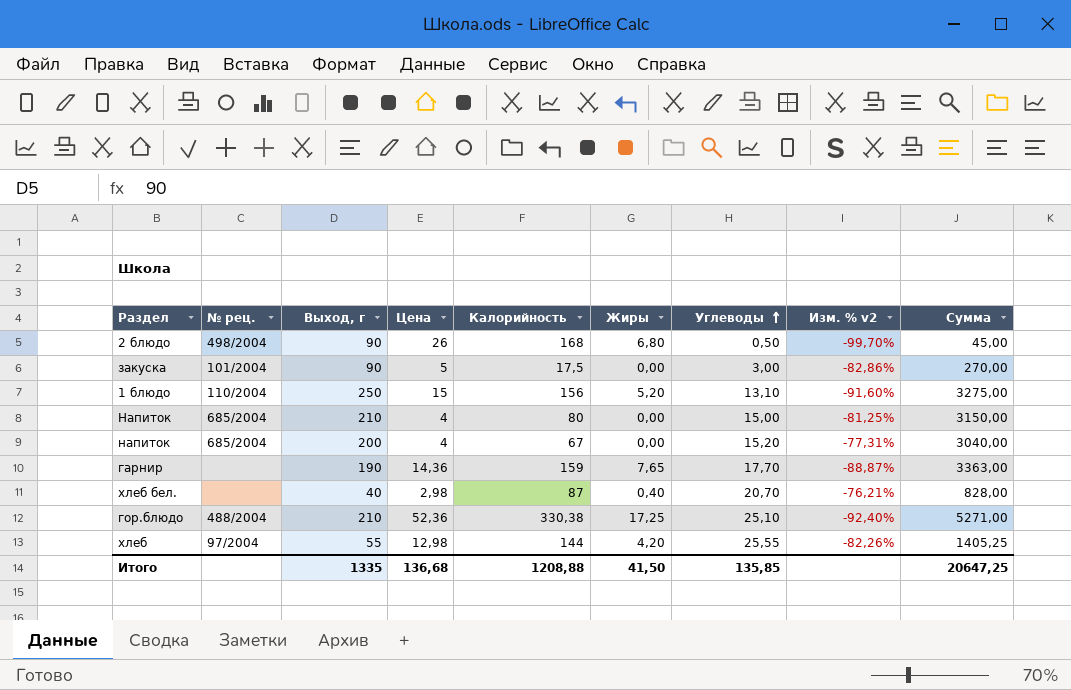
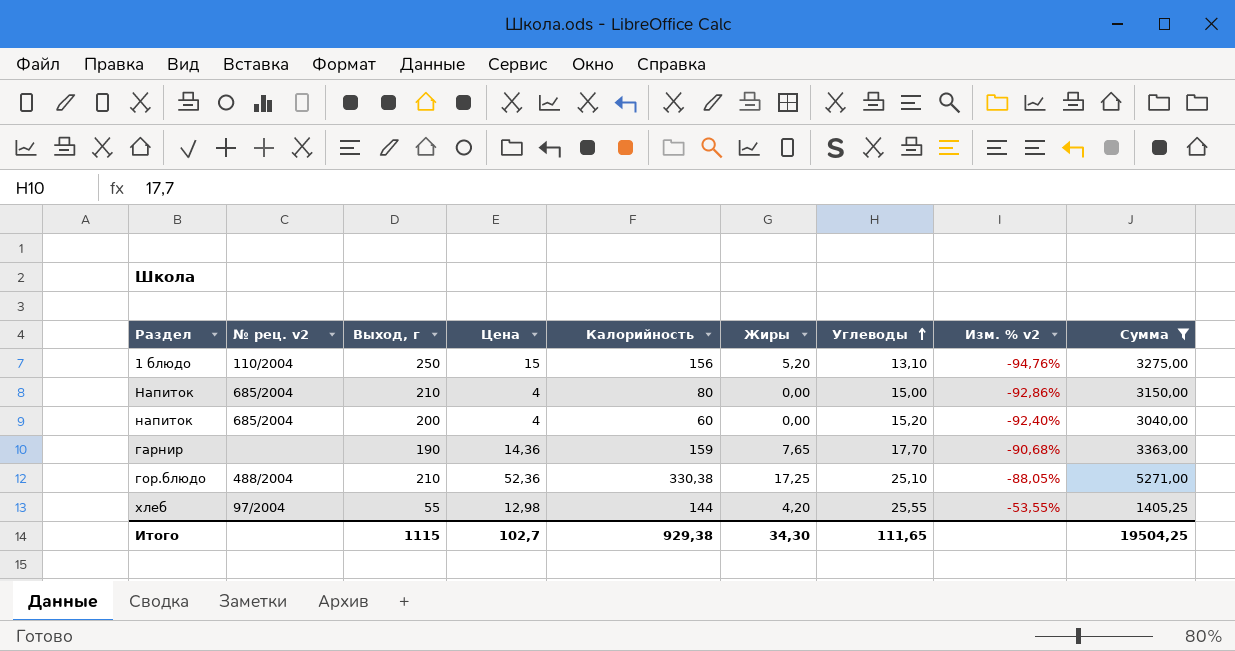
filter: none -> Сумма >= 1405,25
column name: № рец. -> № рец. v2
column Изм. % v2 | formula: ([Углеводы] - [Калорийность]) / [Калорийность] -> ([Углеводы] - [Выход, г]) / [Выход, г]
напиток | Калорийность: 67 -> 60
Итого | Выход, г: 1335 -> 1115
Итого | Цена: 136,68 -> 102,7
Итого | Калорийность: 1208,88 -> 929,38
Итого | Жиры: 41,50 -> 34,30
Итого | Углеводы: 135,85 -> 111,65
Итого | Сумма: 20647,25 -> 19504,25

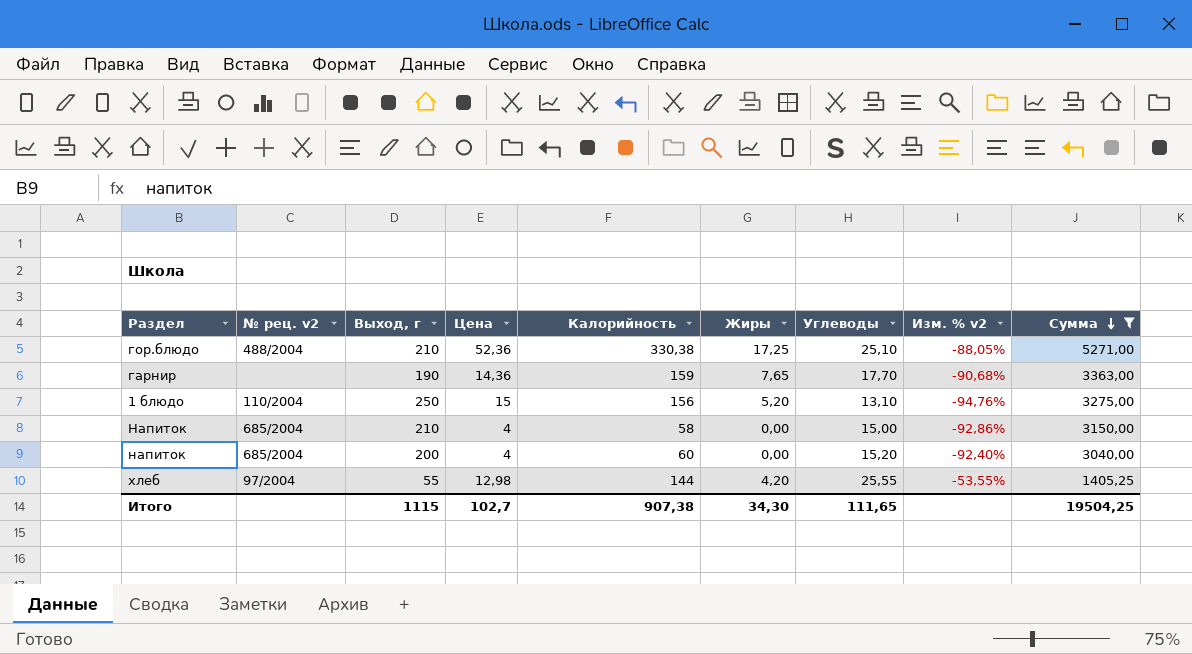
row order: Углеводы ascending -> Сумма descending
Напиток | Калорийность: 80 -> 58
Итого | Калорийность: 929,38 -> 907,38

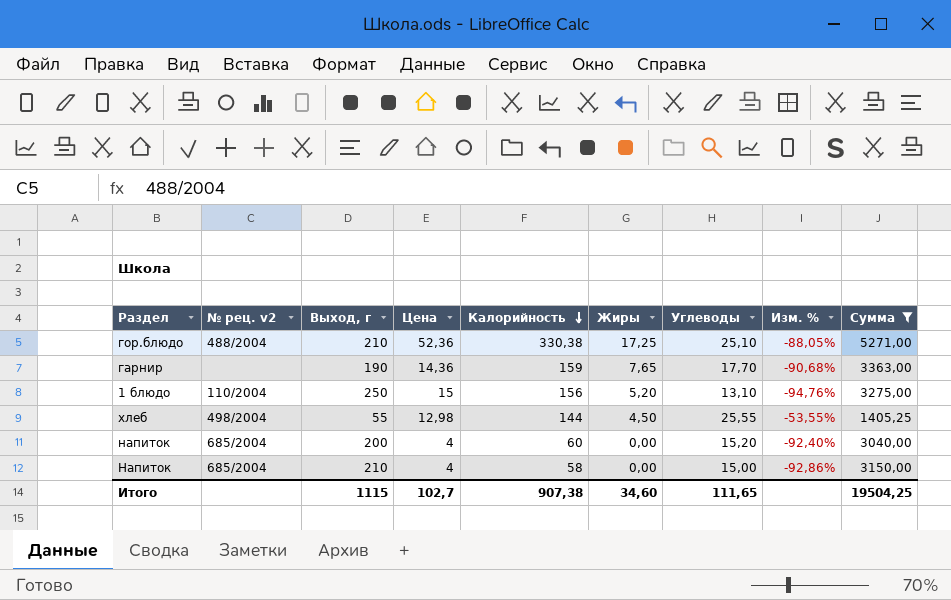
row order: Сумма descending -> Калорийность descending
column name: Изм. % v2 -> Изм. %
хлеб | № рец. v2: 97/2004 -> 498/2004
хлеб | Жиры: 4,20 -> 4,50
Итого | Жиры: 34,30 -> 34,60

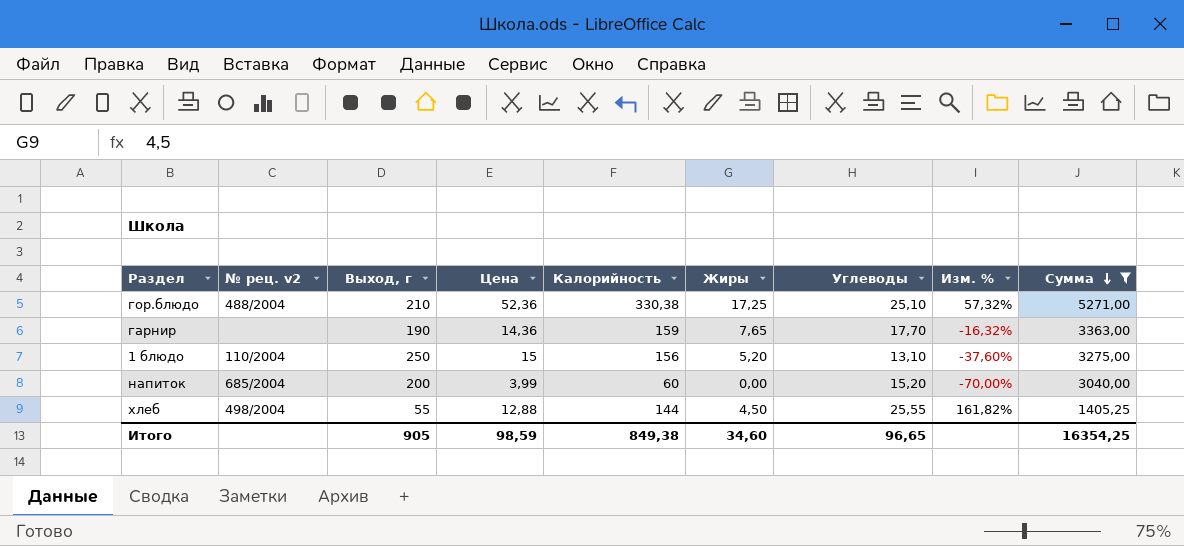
row order: Калорийность descending -> Сумма descending
column Изм. % | formula: ([Углеводы] - [Выход, г]) / [Выход, г] -> ([Калорийность] - [Выход, г]) / [Выход, г]
row Напиток: 685/2004 | 210 | 4 | 58 | 0,00 | 15,00 | -92,86% | 3150,00 -> none
напиток | Цена: 4 -> 3,99
хлеб | Цена: 12,98 -> 12,88
Итого | Выход, г: 1115 -> 905
Итого | Цена: 102,7 -> 98,59
Итого | Калорийность: 907,38 -> 849,38
Итого | Углеводы: 111,65 -> 96,65
Итого | Сумма: 19504,25 -> 16354,25

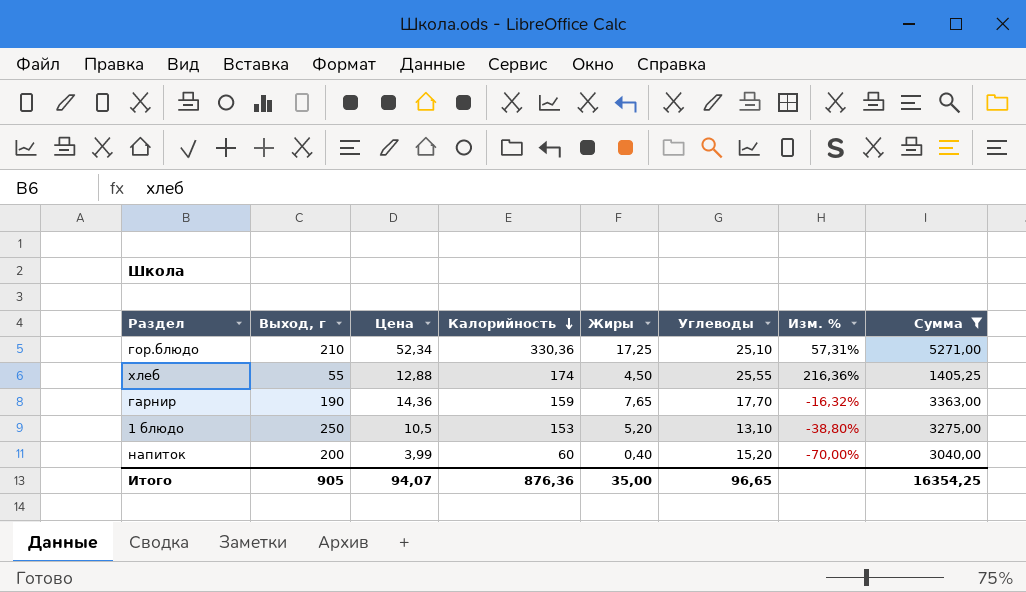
row order: Сумма descending -> Калорийность descending
column № рец. v2 | position: 2 -> none
гор.блюдо | Цена: 52,36 -> 52,34
гор.блюдо | Калорийность: 330,38 -> 330,36
гор.блюдо | Изм. %: 57,32% -> 57,31%
хлеб | Калорийность: 144 -> 174
хлеб | Изм. %: 161,82% -> 216,36%
1 блюдо | Цена: 15 -> 10,5
1 блюдо | Калорийность: 156 -> 153
1 блюдо | Изм. %: -37,60% -> -38,80%
напиток | Жиры: 0,00 -> 0,40
Итого | Цена: 98,59 -> 94,07
Итого | Калорийность: 849,38 -> 876,36
Итого | Жиры: 34,60 -> 35,00

